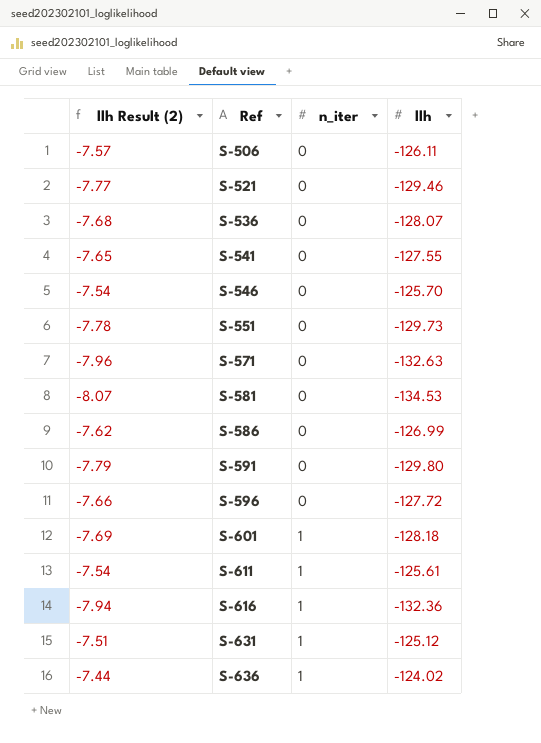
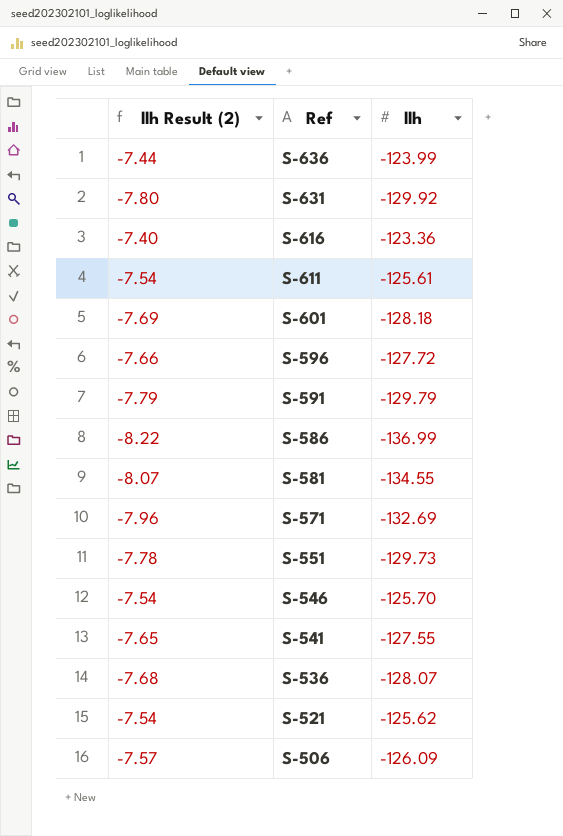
row order: Ref ascending -> Ref descending
column n_iter | position: 3 -> none
S-636 | llh: -124.02 -> -123.99
S-631 | llh Result (2): -7.51 -> -7.80
S-631 | llh: -125.12 -> -129.92
S-616 | llh Result (2): -7.94 -> -7.40
S-616 | llh: -132.36 -> -123.36
S-591 | llh: -129.80 -> -129.79
S-586 | llh Result (2): -7.62 -> -8.22
S-586 | llh: -126.99 -> -136.99
S-581 | llh: -134.53 -> -134.55
S-571 | llh: -132.63 -> -132.69
S-521 | llh Result (2): -7.77 -> -7.54
S-521 | llh: -129.46 -> -125.62
S-506 | llh: -126.11 -> -126.09

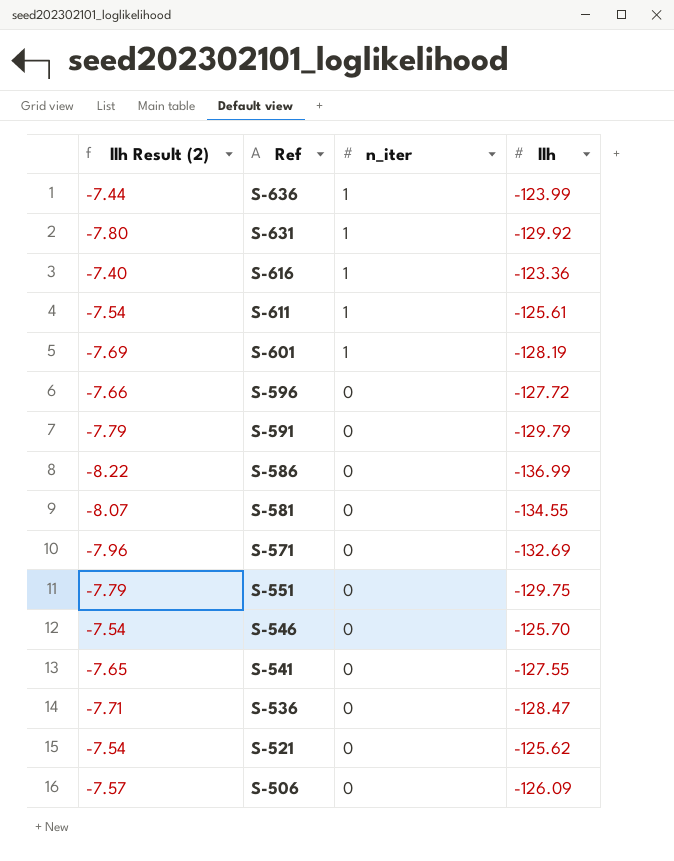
column n_iter | position: none -> 3
S-601 | llh: -128.18 -> -128.19
S-551 | llh Result (2): -7.78 -> -7.79
S-551 | llh: -129.73 -> -129.75
S-536 | llh Result (2): -7.68 -> -7.71
S-536 | llh: -128.07 -> -128.47

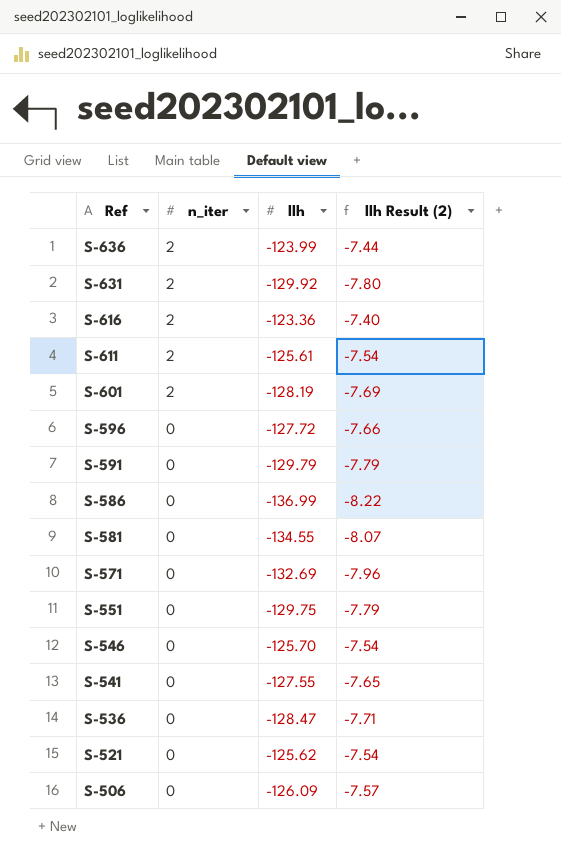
column llh Result (2) | position: 1 -> 4
S-636 | n_iter: 1 -> 2
S-631 | n_iter: 1 -> 2
S-616 | n_iter: 1 -> 2
S-611 | n_iter: 1 -> 2
S-601 | n_iter: 1 -> 2

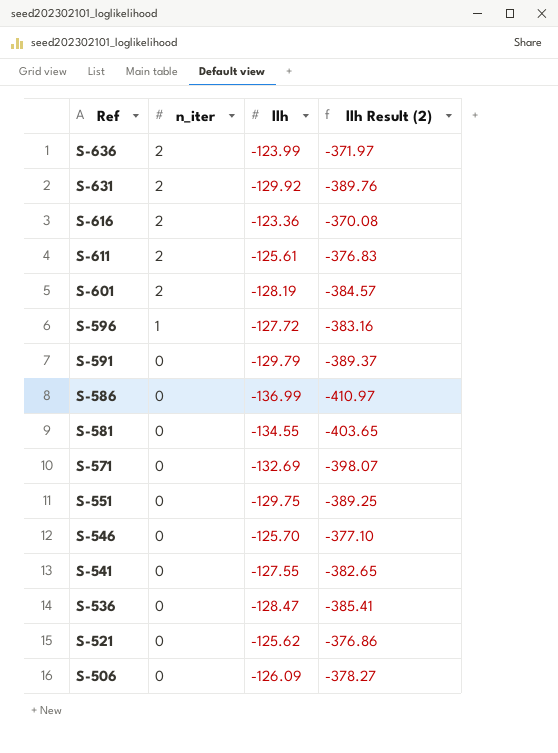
column llh Result (2) | formula: [llh] * 0.06 -> [llh] * 3
S-596 | n_iter: 0 -> 1

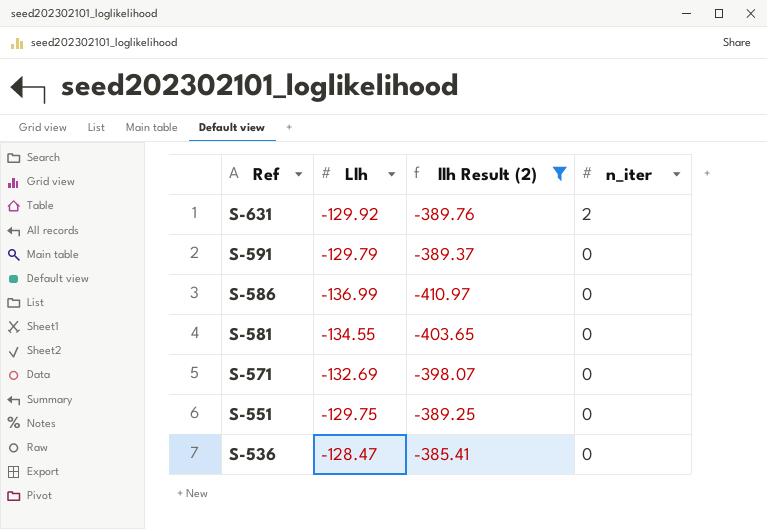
filter: none -> llh Result (2) <= -385.41
column name: llh -> Llh
column n_iter | position: 2 -> 4

